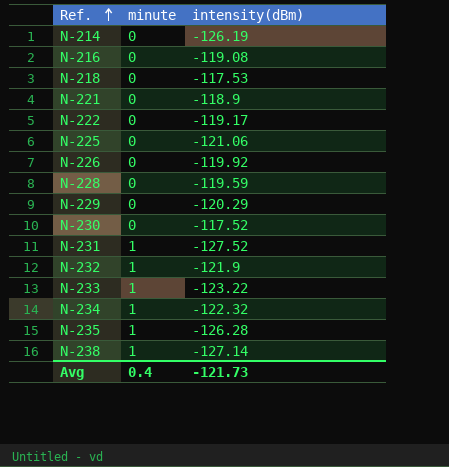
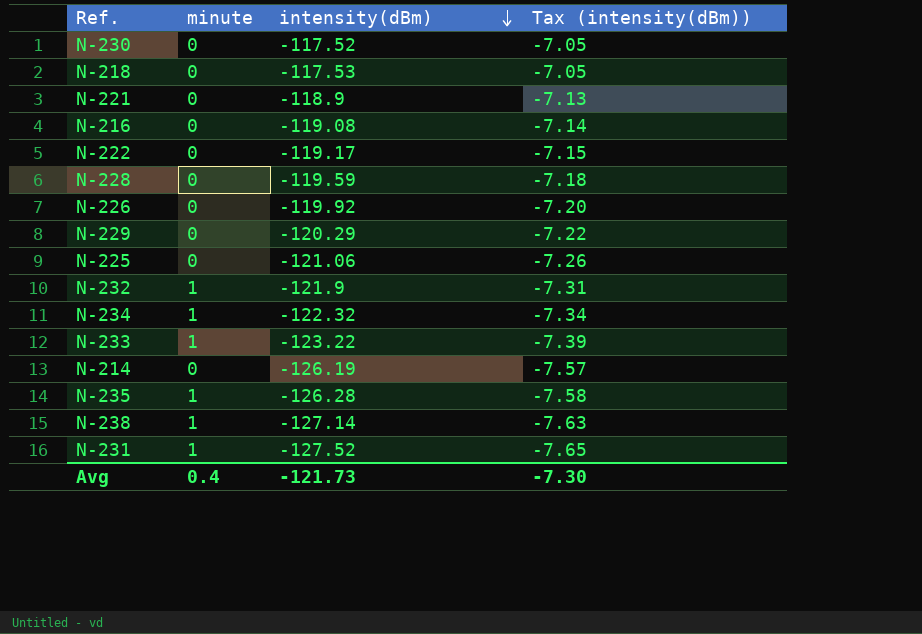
row order: Ref. ascending -> intensity(dBm) descending
column Tax (intensity(dBm)) | formula: none -> [intensity(dBm)] * 0.06

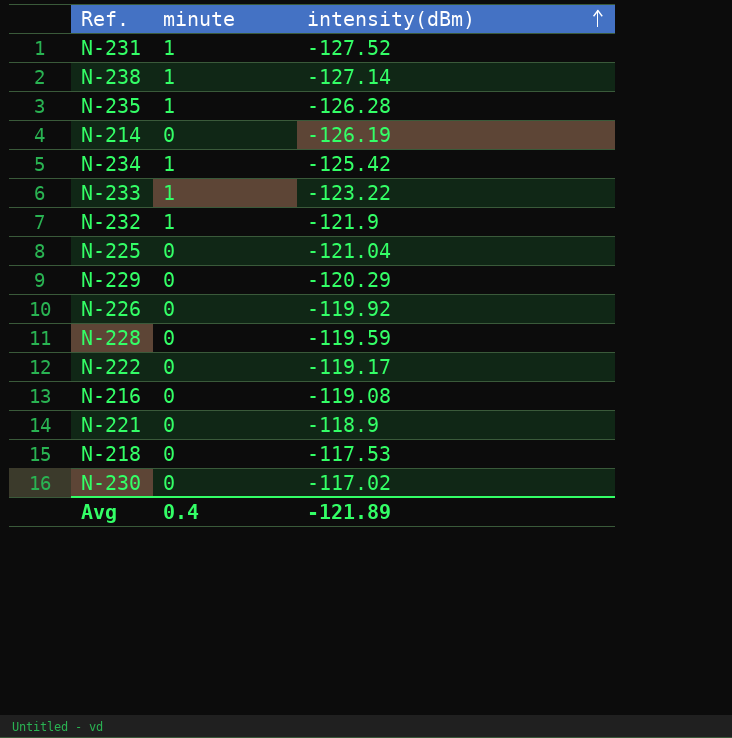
row order: intensity(dBm) descending -> intensity(dBm) ascending
column Tax (intensity(dBm)) | formula: [intensity(dBm)] * 0.06 -> none
N-234 | intensity(dBm): -122.32 -> -125.42
N-225 | intensity(dBm): -121.06 -> -121.04
N-230 | intensity(dBm): -117.52 -> -117.02
Avg | intensity(dBm): -121.73 -> -121.89

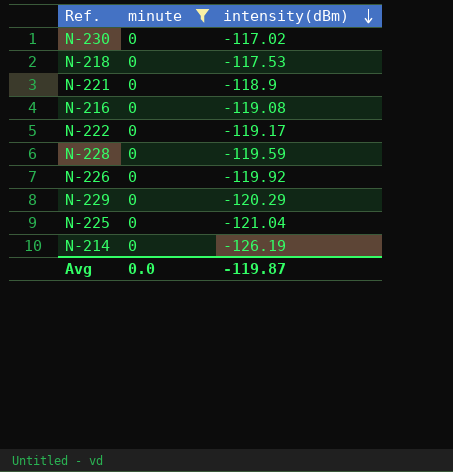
filter: none -> minute = 0
row order: intensity(dBm) ascending -> intensity(dBm) descending
Avg | minute: 0.4 -> 0.0
Avg | intensity(dBm): -121.89 -> -119.87

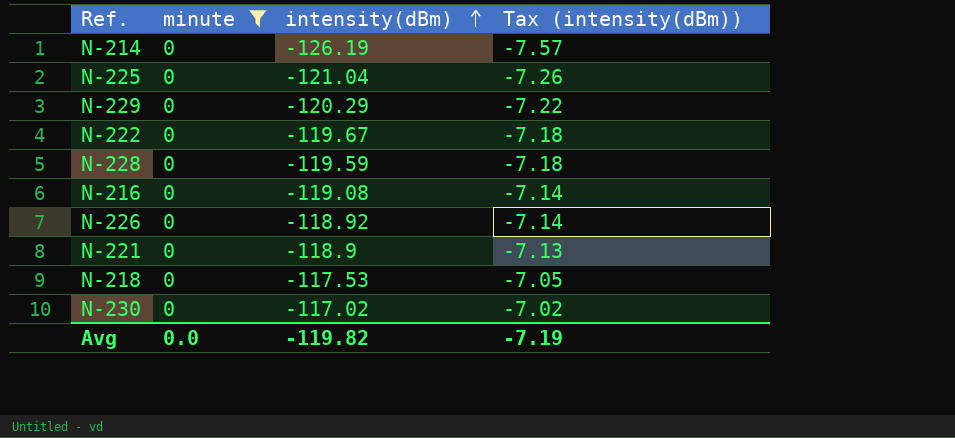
row order: intensity(dBm) descending -> intensity(dBm) ascending
column Tax (intensity(dBm)) | formula: none -> [intensity(dBm)] * 0.06
N-222 | intensity(dBm): -119.17 -> -119.67
N-226 | intensity(dBm): -119.92 -> -118.92
Avg | intensity(dBm): -119.87 -> -119.82

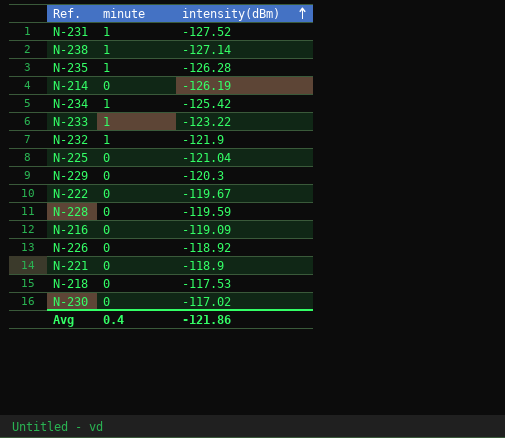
filter: minute = 0 -> none
column Tax (intensity(dBm)) | formula: [intensity(dBm)] * 0.06 -> none
N-229 | intensity(dBm): -120.29 -> -120.3
N-216 | intensity(dBm): -119.08 -> -119.09
Avg | minute: 0.0 -> 0.4
Avg | intensity(dBm): -119.82 -> -121.86

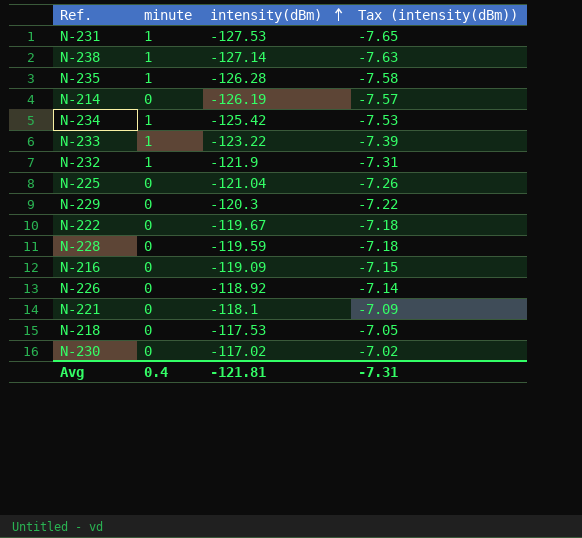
column Tax (intensity(dBm)) | formula: none -> [intensity(dBm)] * 0.06
N-231 | intensity(dBm): -127.52 -> -127.53
N-221 | intensity(dBm): -118.9 -> -118.1
Avg | intensity(dBm): -121.86 -> -121.81

